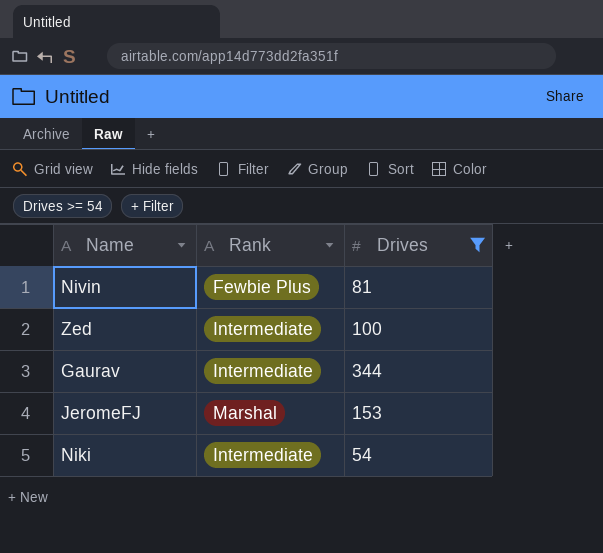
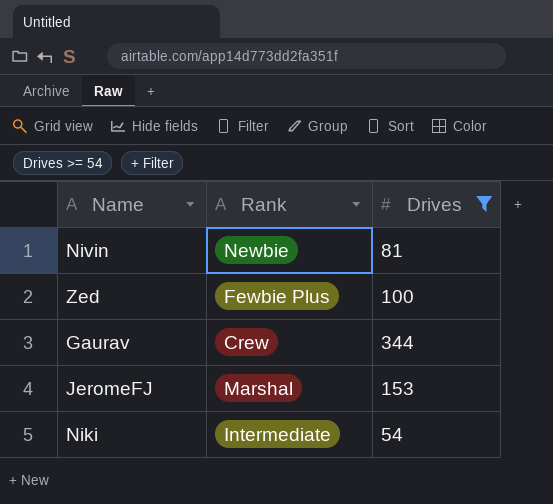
Nivin | Rank: Fewbie Plus -> Newbie
Zed | Rank: Intermediate -> Fewbie Plus
Gaurav | Rank: Intermediate -> Crew

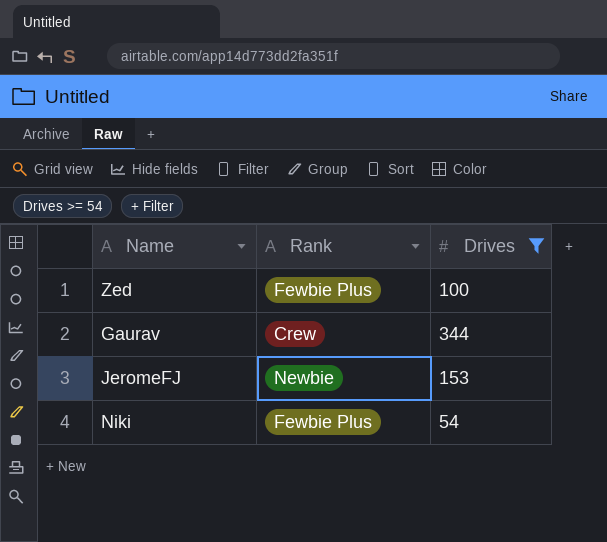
row Nivin: Newbie | 81 -> none
JeromeFJ | Rank: Marshal -> Newbie
Niki | Rank: Intermediate -> Fewbie Plus

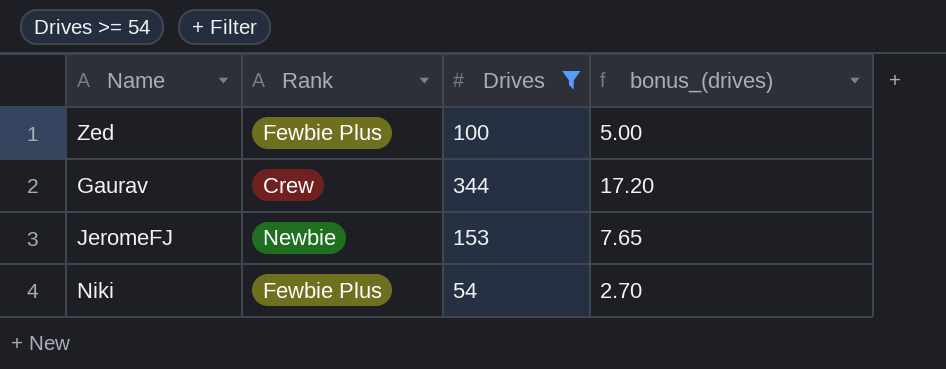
column bonus_(drives) | formula: none -> [Drives] * 0.05

